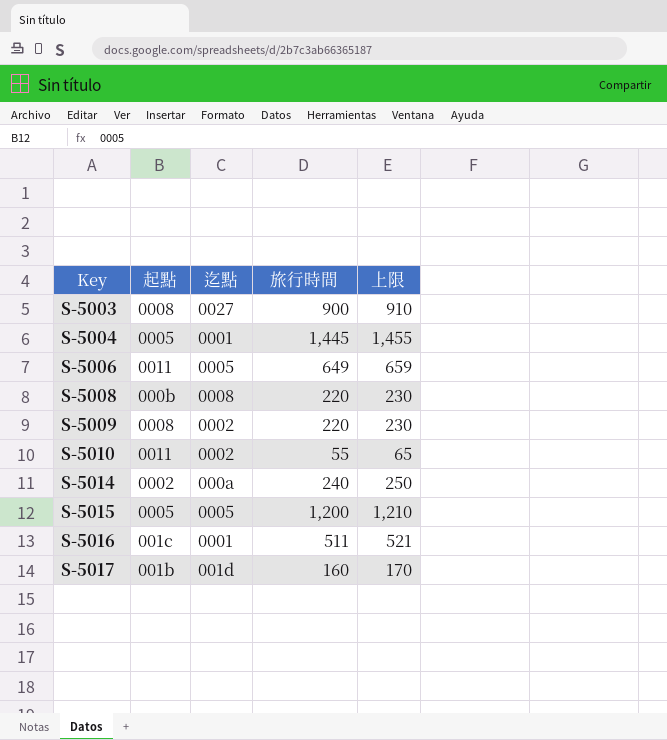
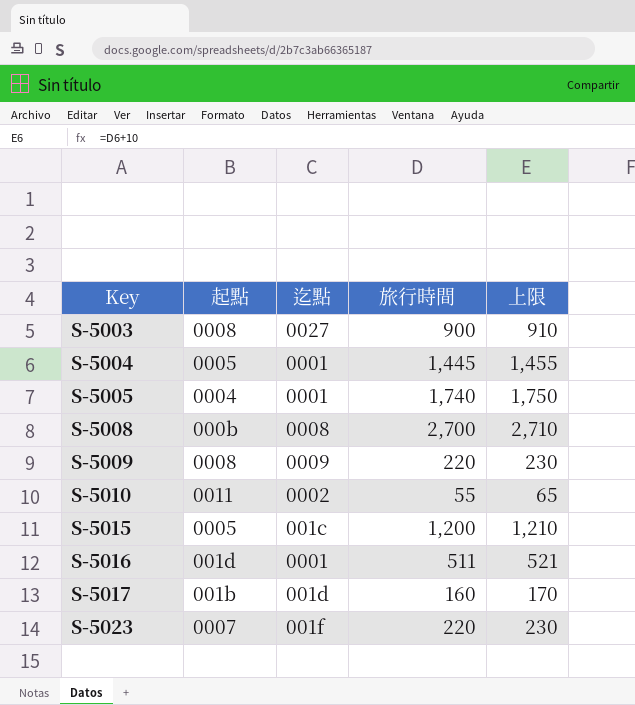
row S-5006: 0011 | 0005 | 649 | 659 -> none
row S-5014: 0002 | 000a | 240 | 250 -> none
row S-5005: none -> 0004 | 0001 | 1,740 | 1,750
S-5008 | 旅行時間: 220 -> 2,700
S-5008 | 上限: 230 -> 2,710
S-5009 | 迄點: 0002 -> 0009
S-5015 | 迄點: 0005 -> 001c
S-5016 | 起點: 001c -> 001d
row S-5023: none -> 0007 | 001f | 220 | 230

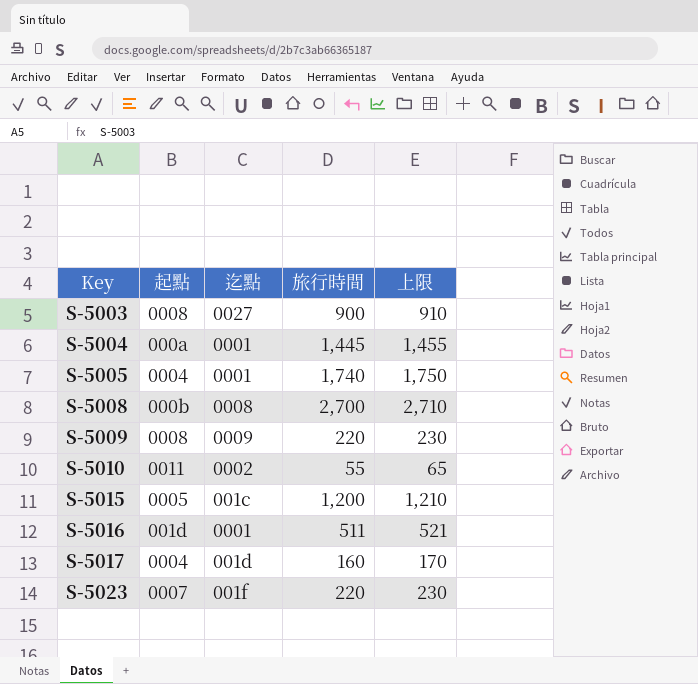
S-5004 | 起點: 0005 -> 000a
S-5017 | 起點: 001b -> 0004

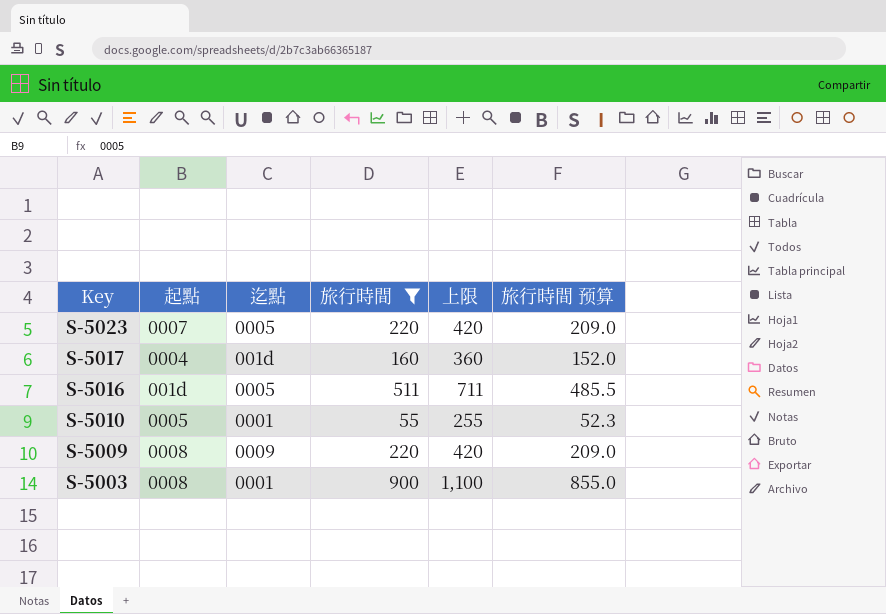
filter: none -> 旅行時間 <= 900
row order: Key ascending -> Key descending
column 上限 | formula: [旅行時間] + 10 -> [旅行時間] + 200
column 旅行時間 预算 | formula: none -> [旅行時間] * 0.95
S-5023 | 迄點: 001f -> 0005
S-5016 | 迄點: 0001 -> 0005
S-5010 | 起點: 0011 -> 0005
S-5010 | 迄點: 0002 -> 0001
S-5003 | 迄點: 0027 -> 0001

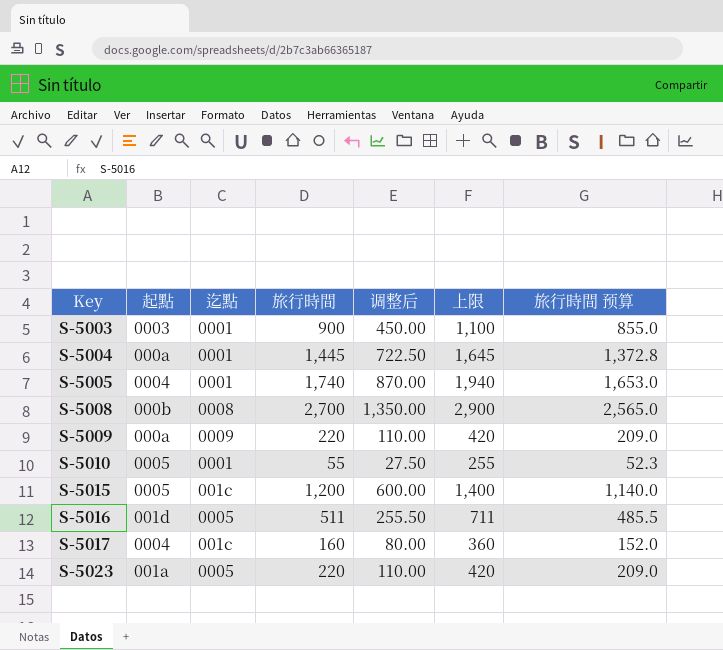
filter: 旅行時間 <= 900 -> none
row order: Key descending -> Key ascending
column 调整后 | formula: none -> [旅行時間] * 0.5
S-5003 | 起點: 0008 -> 0003
S-5009 | 起點: 0008 -> 000a
S-5017 | 迄點: 001d -> 001c
S-5023 | 起點: 0007 -> 001a

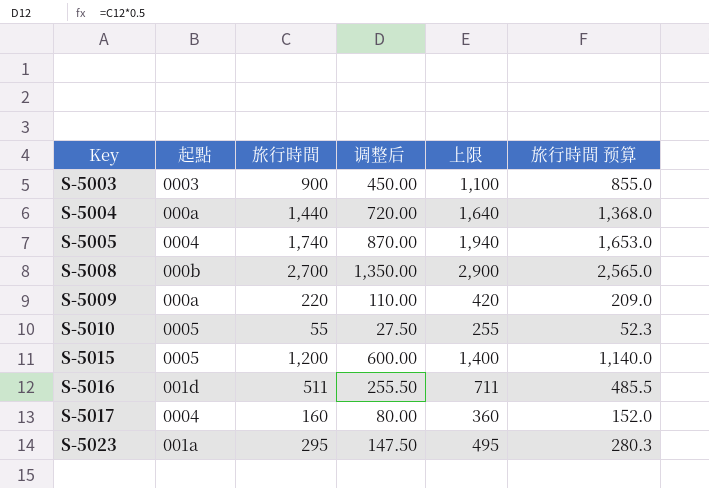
column 迄點 | position: 3 -> none
S-5004 | 旅行時間: 1,445 -> 1,440
S-5004 | 调整后: 722.50 -> 720.00
S-5004 | 上限: 1,645 -> 1,640
S-5004 | 旅行時間 预算: 1,372.8 -> 1,368.0
S-5023 | 旅行時間: 220 -> 295
S-5023 | 调整后: 110.00 -> 147.50
S-5023 | 上限: 420 -> 495
S-5023 | 旅行時間 预算: 209.0 -> 280.3

